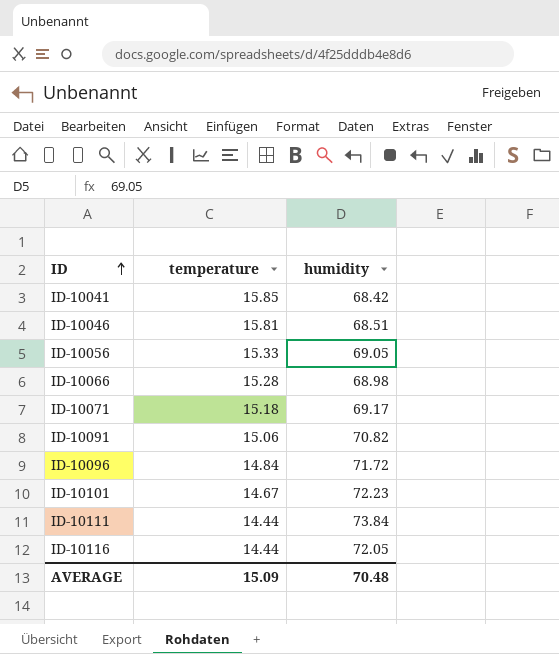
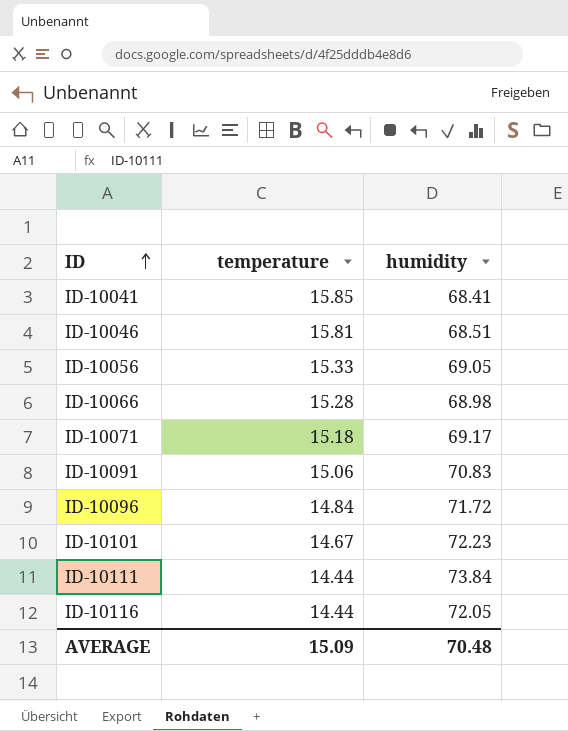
ID-10041 | humidity: 68.42 -> 68.41
ID-10091 | humidity: 70.82 -> 70.83

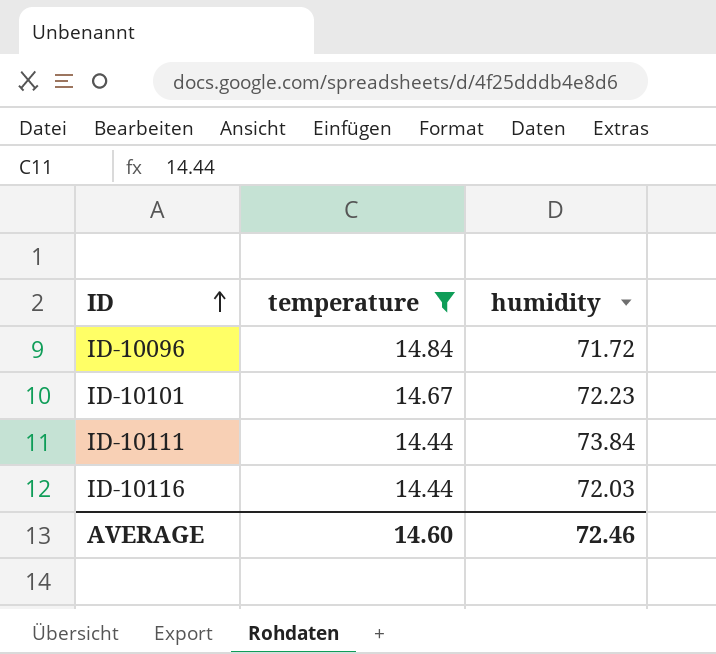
filter: none -> temperature <= 14.84
ID-10116 | humidity: 72.05 -> 72.03
AVERAGE | temperature: 15.09 -> 14.60
AVERAGE | humidity: 70.48 -> 72.46

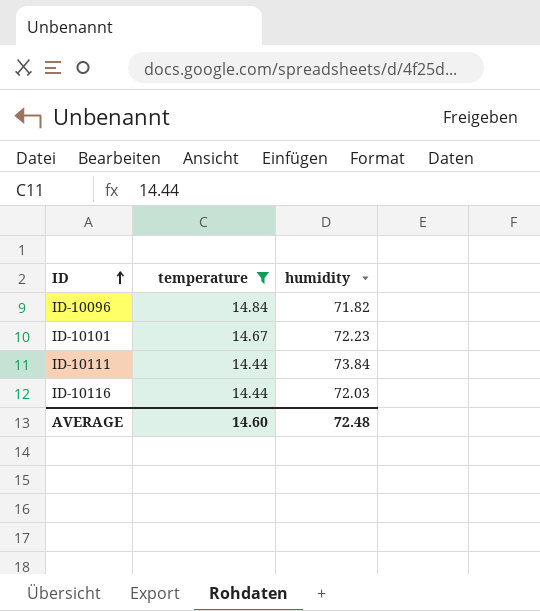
ID-10096 | humidity: 71.72 -> 71.82
AVERAGE | humidity: 72.46 -> 72.48

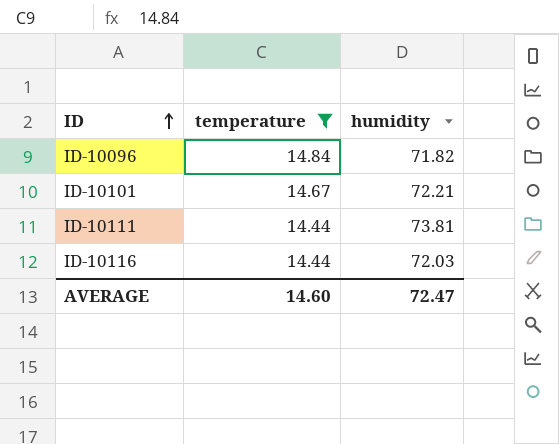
ID-10101 | humidity: 72.23 -> 72.21
ID-10111 | humidity: 73.84 -> 73.81
AVERAGE | humidity: 72.48 -> 72.47

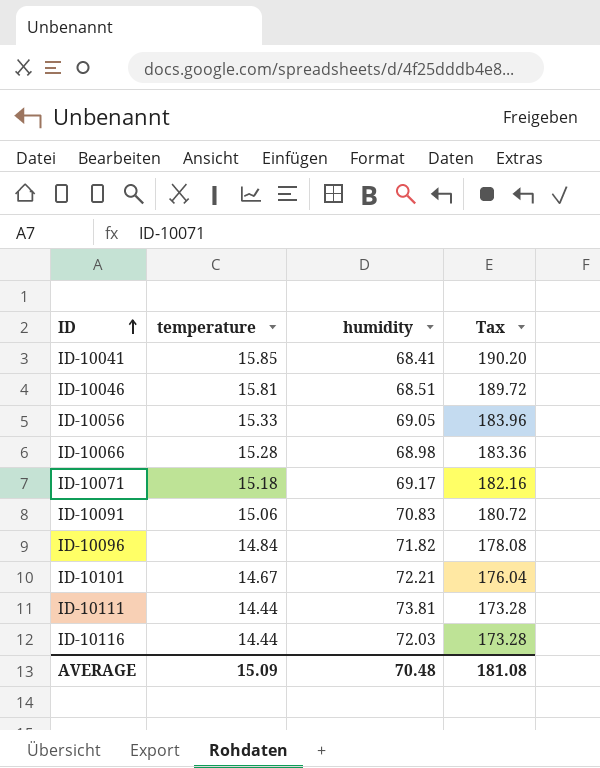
filter: temperature <= 14.84 -> none
column Tax | formula: none -> [temperature] * 12
AVERAGE | temperature: 14.60 -> 15.09
AVERAGE | humidity: 72.47 -> 70.48

